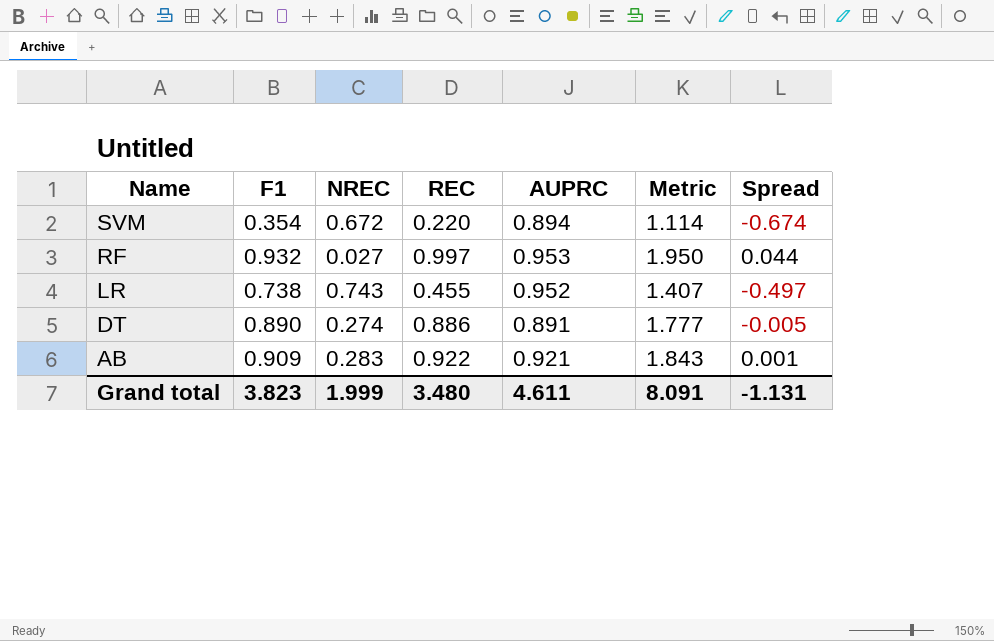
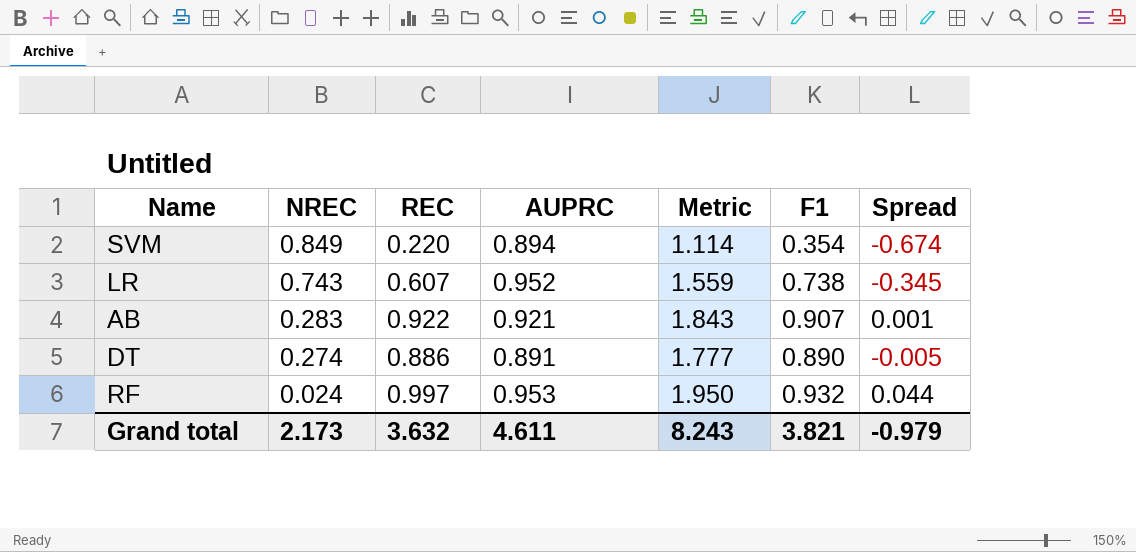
row order: Name descending -> NREC descending
column F1 | position: 2 -> 6
SVM | NREC: 0.672 -> 0.849
LR | REC: 0.455 -> 0.607
LR | Metric: 1.407 -> 1.559
LR | Spread: -0.497 -> -0.345
AB | F1: 0.909 -> 0.907
RF | NREC: 0.027 -> 0.024
Grand total | NREC: 1.999 -> 2.173
Grand total | REC: 3.480 -> 3.632
Grand total | Metric: 8.091 -> 8.243
Grand total | F1: 3.823 -> 3.821
Grand total | Spread: -1.131 -> -0.979

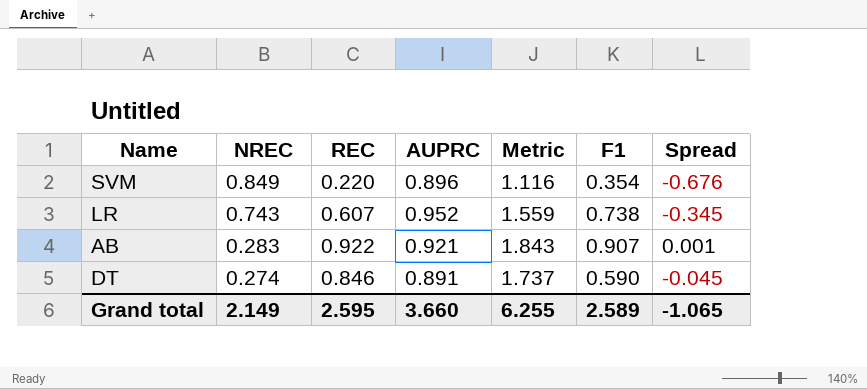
row RF: 0.024 | 0.997 | 0.953 | 1.950 | 0.932 | 0.044 -> none
SVM | AUPRC: 0.894 -> 0.896
SVM | Metric: 1.114 -> 1.116
SVM | Spread: -0.674 -> -0.676
DT | REC: 0.886 -> 0.846
DT | Metric: 1.777 -> 1.737
DT | F1: 0.890 -> 0.590
DT | Spread: -0.005 -> -0.045
Grand total | NREC: 2.173 -> 2.149
Grand total | REC: 3.632 -> 2.595
Grand total | AUPRC: 4.611 -> 3.660
Grand total | Metric: 8.243 -> 6.255
Grand total | F1: 3.821 -> 2.589
Grand total | Spread: -0.979 -> -1.065

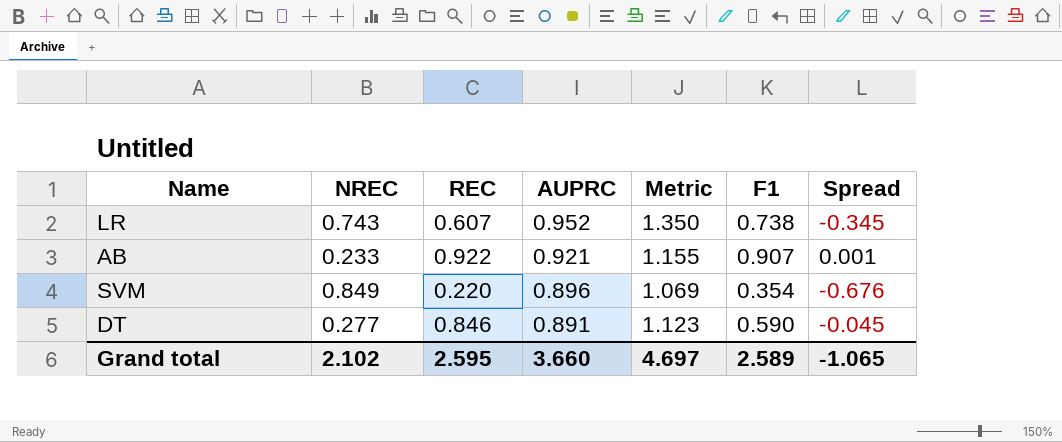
row order: NREC descending -> AUPRC descending
column Metric | formula: [REC] + [AUPRC] -> [NREC] + [REC]
AB | NREC: 0.283 -> 0.233
DT | NREC: 0.274 -> 0.277
Grand total | NREC: 2.149 -> 2.102
Grand total | Metric: 6.255 -> 4.697

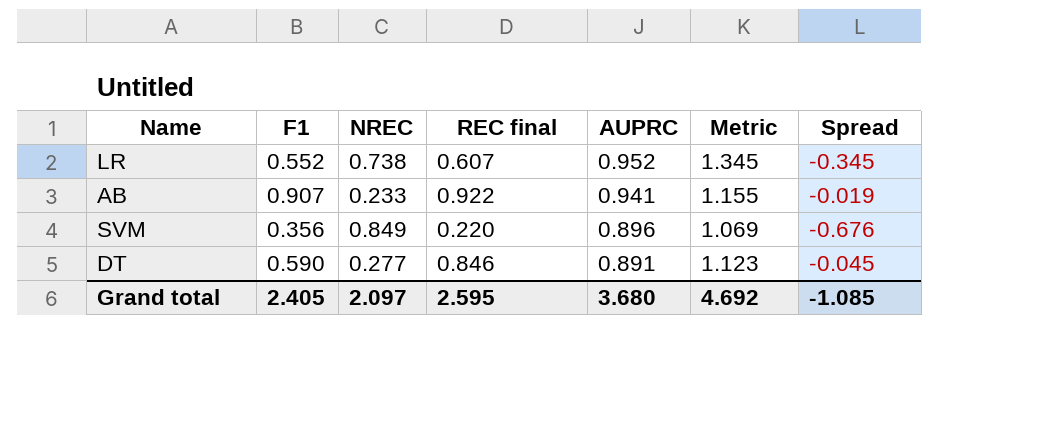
column F1 | position: 6 -> 2
column name: REC -> REC final
LR | F1: 0.738 -> 0.552
LR | NREC: 0.743 -> 0.738
LR | Metric: 1.350 -> 1.345
AB | AUPRC: 0.921 -> 0.941
AB | Spread: 0.001 -> -0.019
SVM | F1: 0.354 -> 0.356
Grand total | F1: 2.589 -> 2.405
Grand total | NREC: 2.102 -> 2.097
Grand total | AUPRC: 3.660 -> 3.680
Grand total | Metric: 4.697 -> 4.692
Grand total | Spread: -1.065 -> -1.085

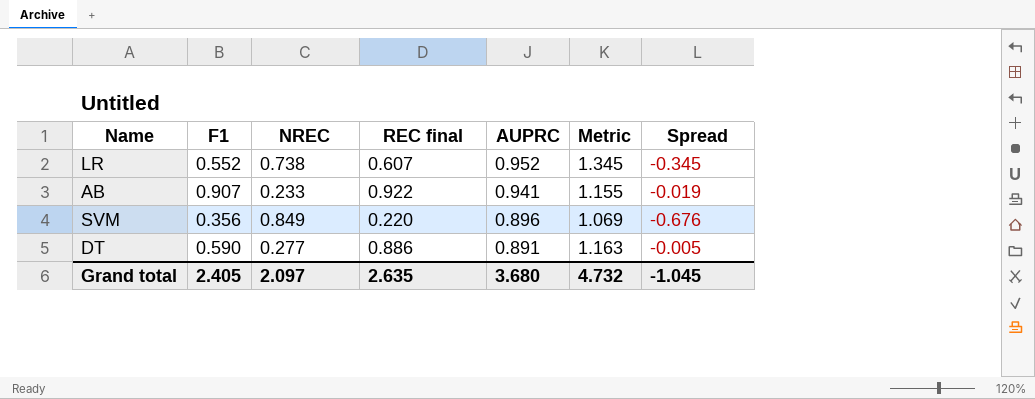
DT | REC final: 0.846 -> 0.886
DT | Metric: 1.123 -> 1.163
DT | Spread: -0.045 -> -0.005
Grand total | REC final: 2.595 -> 2.635
Grand total | Metric: 4.692 -> 4.732
Grand total | Spread: -1.085 -> -1.045

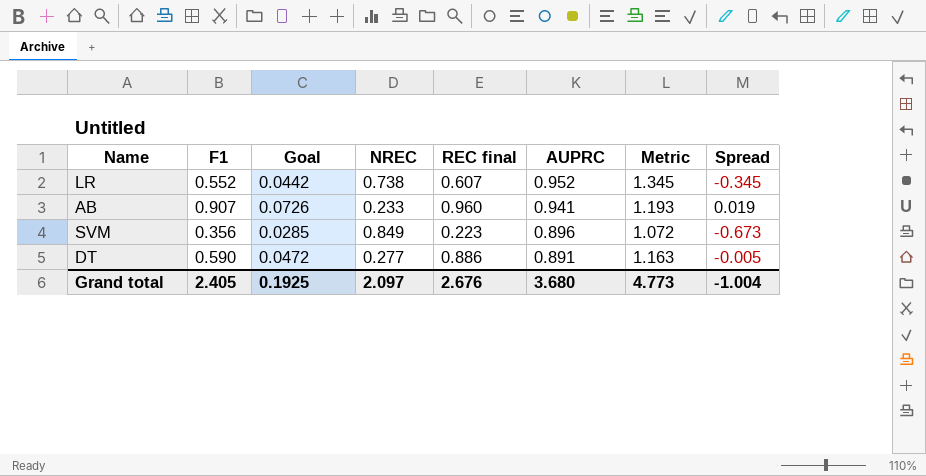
column Goal | formula: none -> [F1] * 0.08
AB | REC final: 0.922 -> 0.960
AB | Metric: 1.155 -> 1.193
AB | Spread: -0.019 -> 0.019
SVM | REC final: 0.220 -> 0.223
SVM | Metric: 1.069 -> 1.072
SVM | Spread: -0.676 -> -0.673
Grand total | REC final: 2.635 -> 2.676
Grand total | Metric: 4.732 -> 4.773
Grand total | Spread: -1.045 -> -1.004

